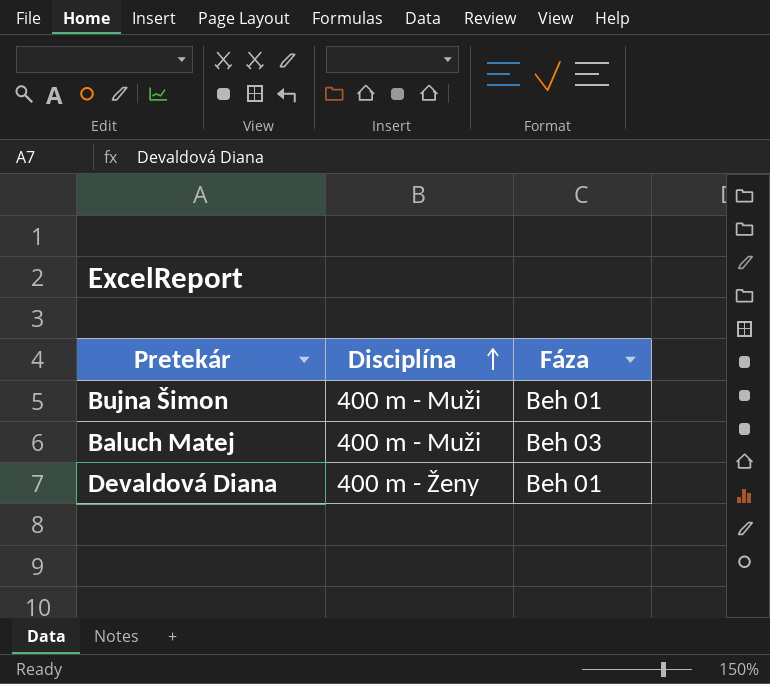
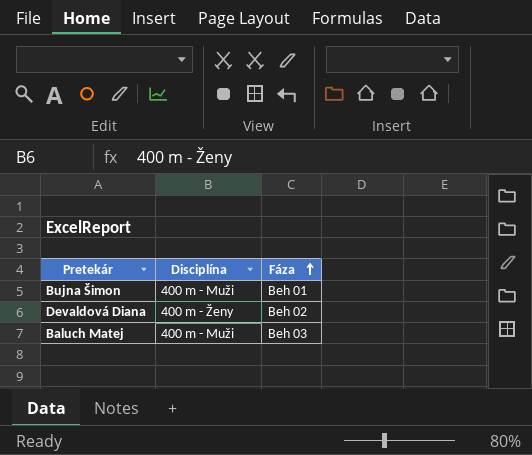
row order: Disciplína ascending -> Fáza ascending
Devaldová Diana | Fáza: Beh 01 -> Beh 02

